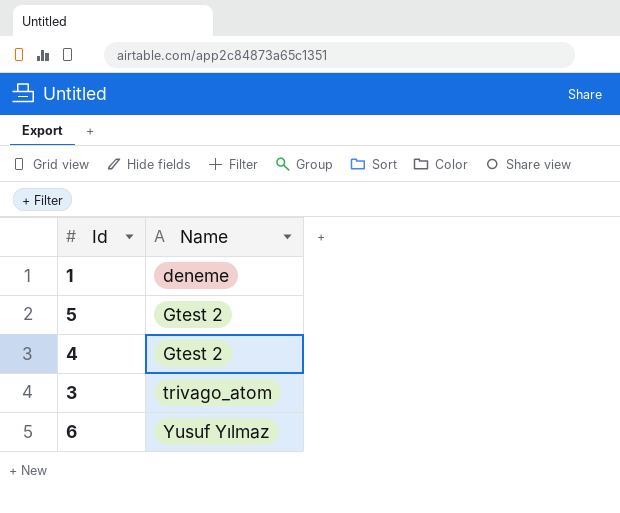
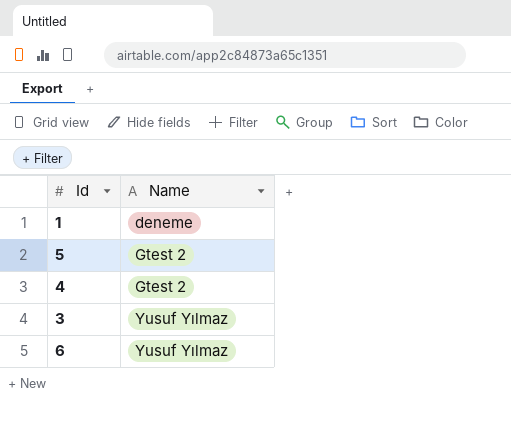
3 | Name: trivago_atom -> Yusuf Yılmaz

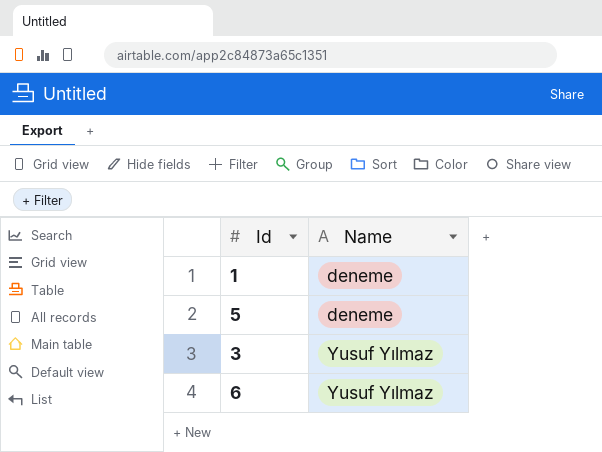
row 4: Gtest 2 -> none
5 | Name: Gtest 2 -> deneme

